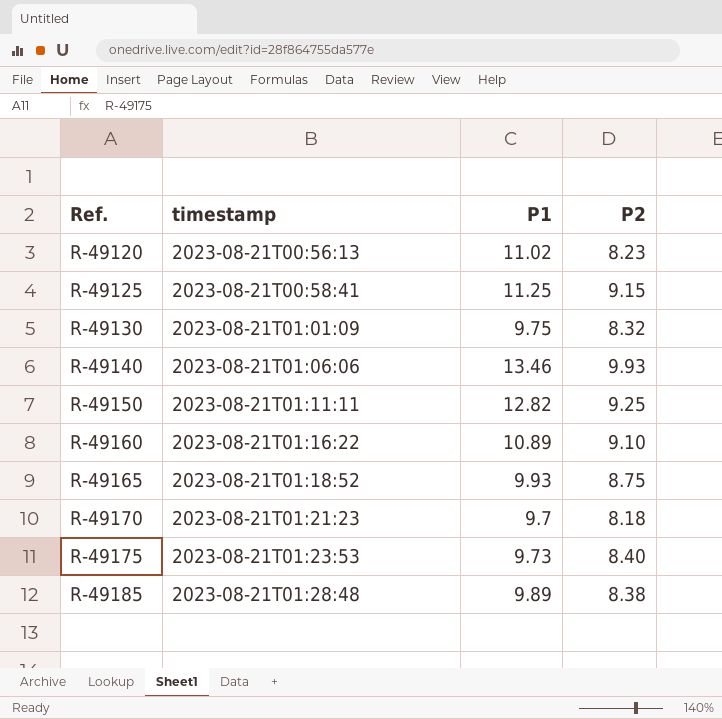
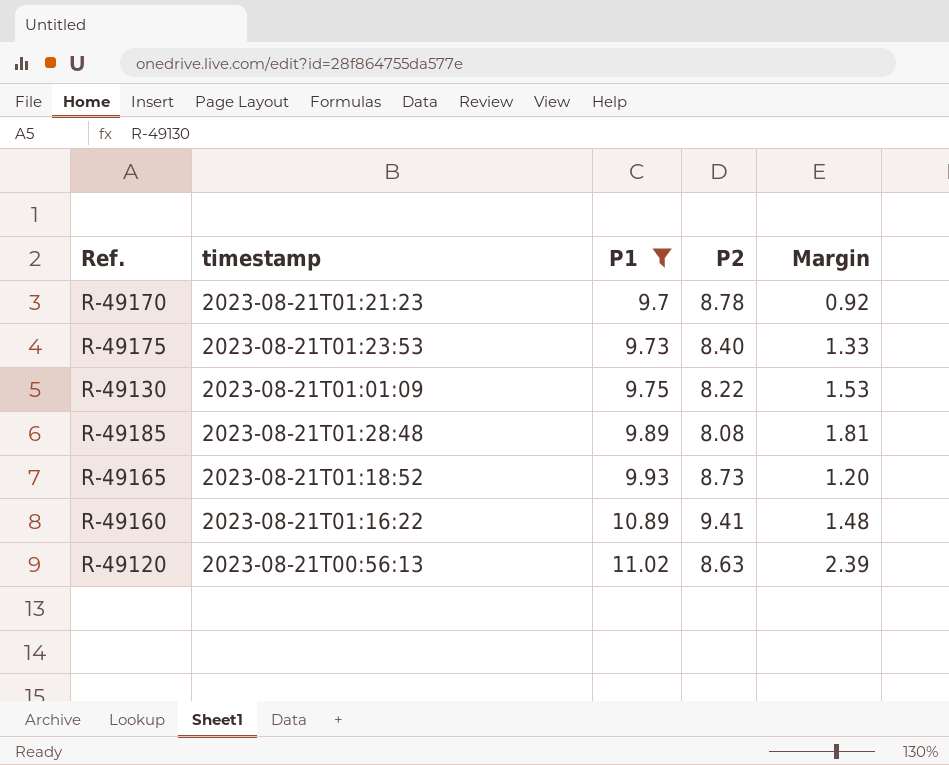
filter: none -> P1 <= 11.02
row order: Ref. ascending -> P1 ascending
column Margin | formula: none -> [P1] - [P2]
R-49170 | P2: 8.18 -> 8.78
R-49130 | P2: 8.32 -> 8.22
R-49185 | P2: 8.38 -> 8.08
R-49165 | P2: 8.75 -> 8.73
R-49160 | P2: 9.10 -> 9.41
R-49120 | P2: 8.23 -> 8.63

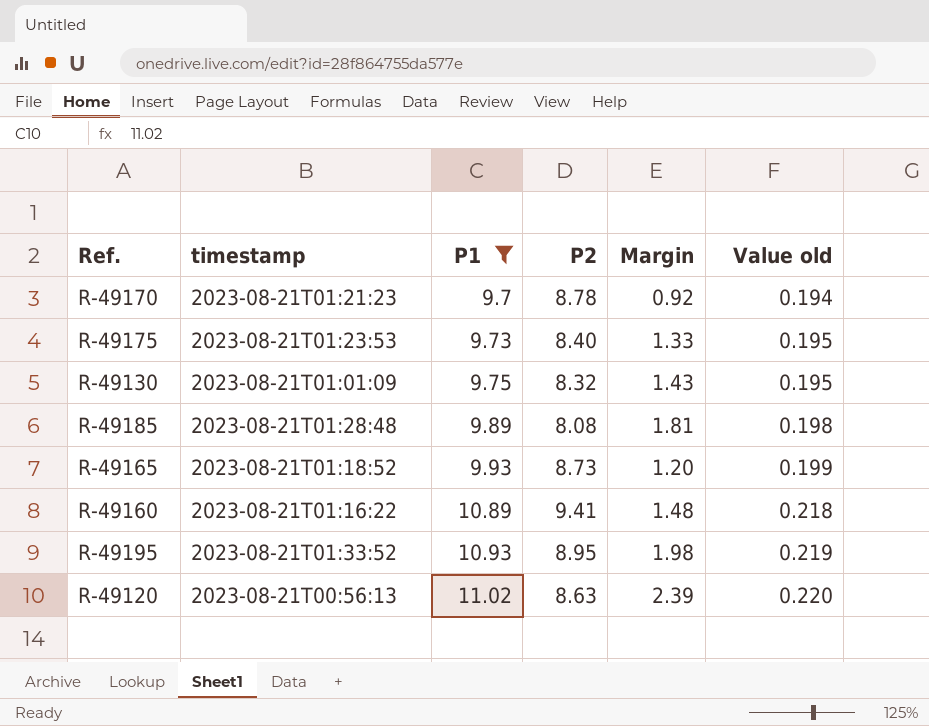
column Value old | formula: none -> [P1] * 0.02
R-49130 | P2: 8.22 -> 8.32
R-49130 | Margin: 1.53 -> 1.43
row R-49195: none -> 2023-08-21T01:33:52 | 10.93 | 8.95 | 1.98 | 0.219

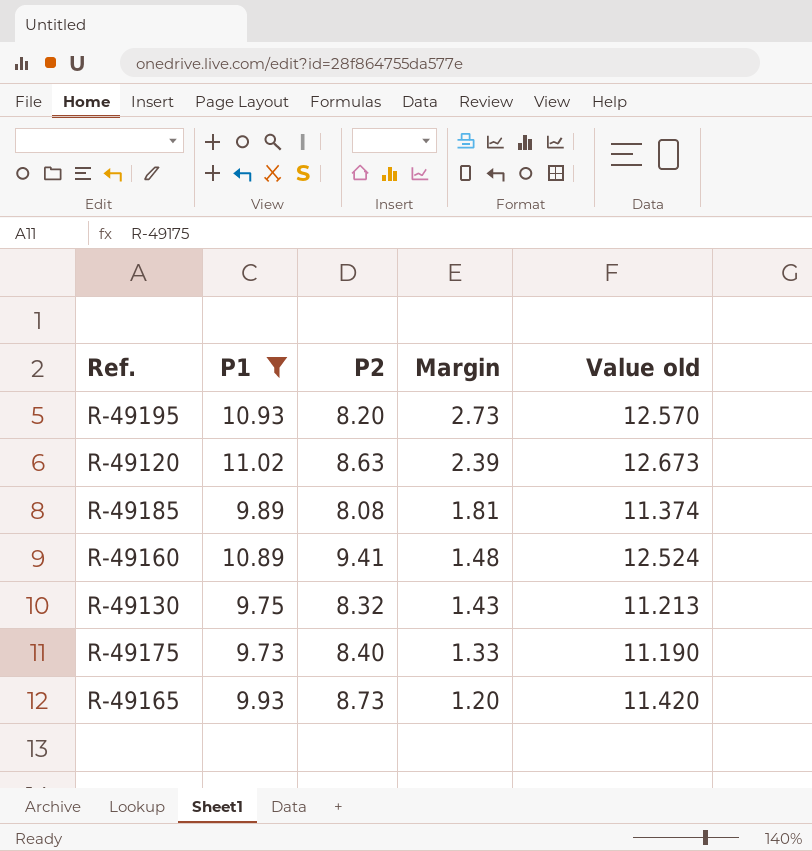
row order: P1 ascending -> Margin descending
column timestamp | position: 2 -> none
column Value old | formula: [P1] * 0.02 -> [P1] * 1.15
row R-49170: 2023-08-21T01:21:23 | 9.7 | 8.78 | 0.92 | 0.194 -> none
R-49195 | P2: 8.95 -> 8.20
R-49195 | Margin: 1.98 -> 2.73

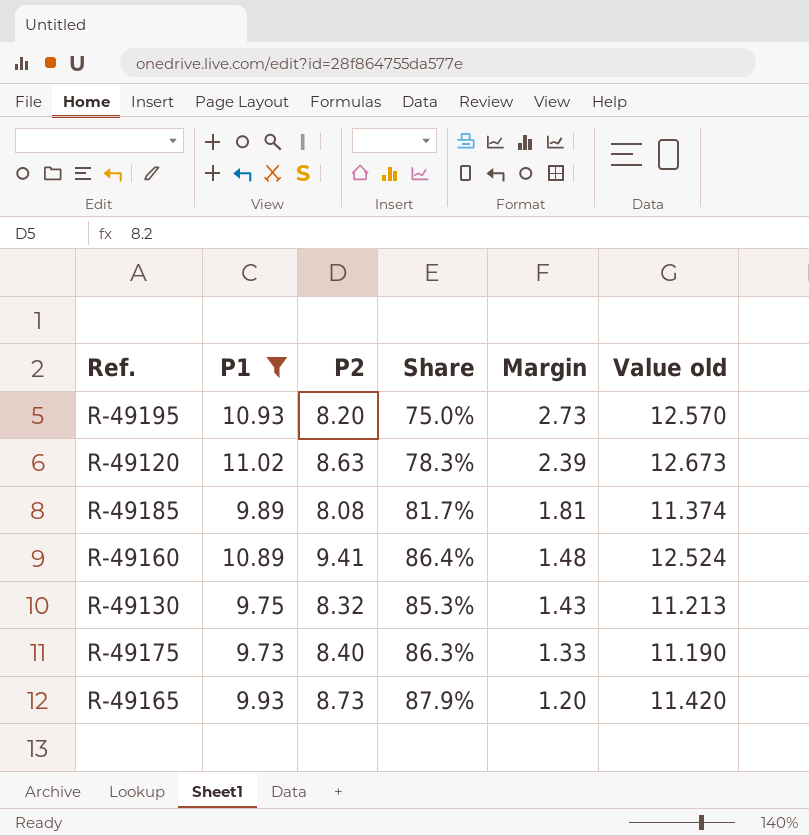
column Share | formula: none -> [P2] / [P1]

